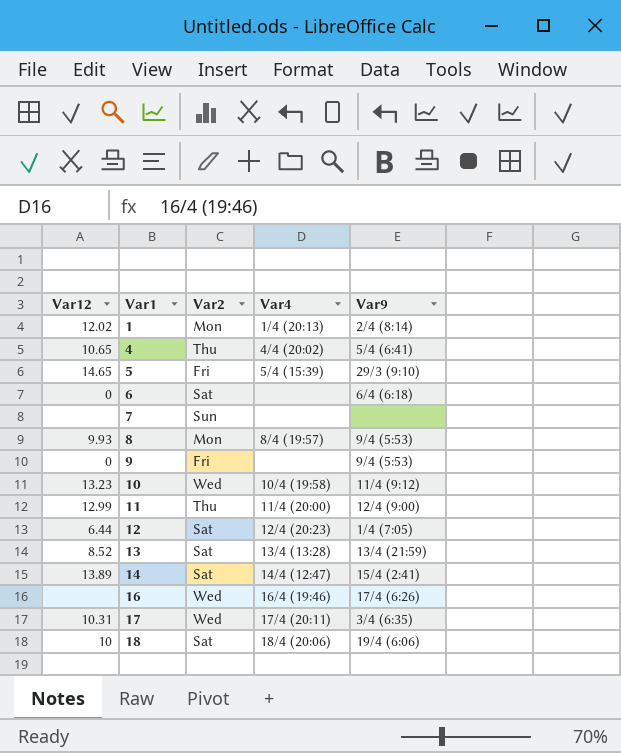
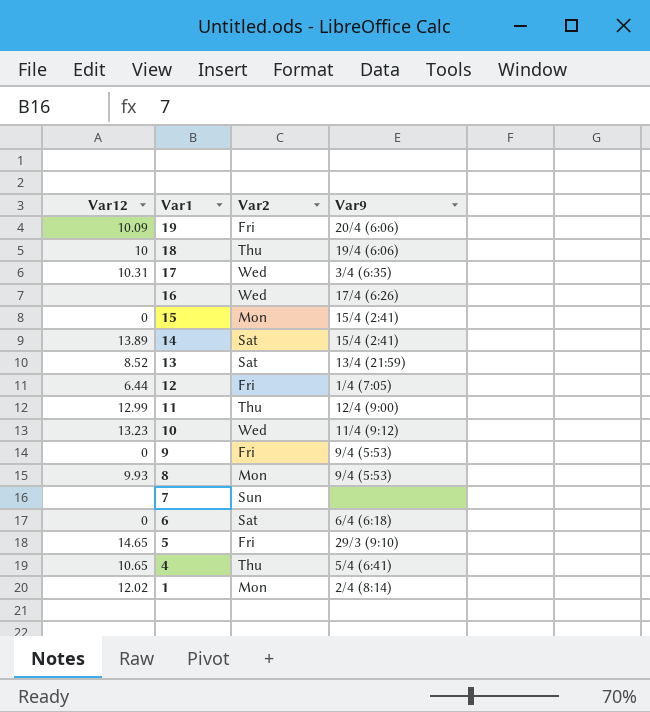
row order: Var1 ascending -> Var1 descending
column Var4 | position: 4 -> none
row 19: none -> 10.09 | Fri | 20/4 (6:06)
18 | Var2: Sat -> Thu
row 15: none -> 0 | Mon | 15/4 (2:41)
12 | Var2: Sat -> Fri

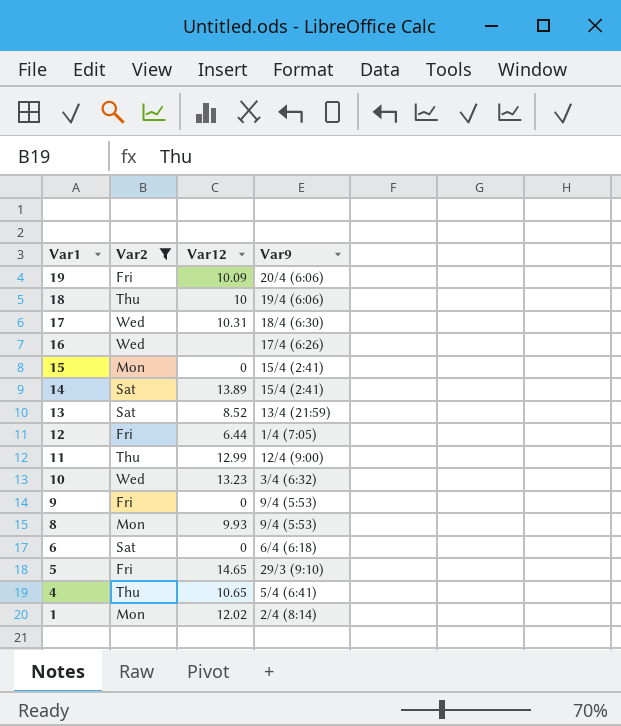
filter: none -> Var2 != Sun
column Var12 | position: 1 -> 3
17 | Var9: 3/4 (6:35) -> 18/4 (6:30)
10 | Var9: 11/4 (9:12) -> 3/4 (6:32)

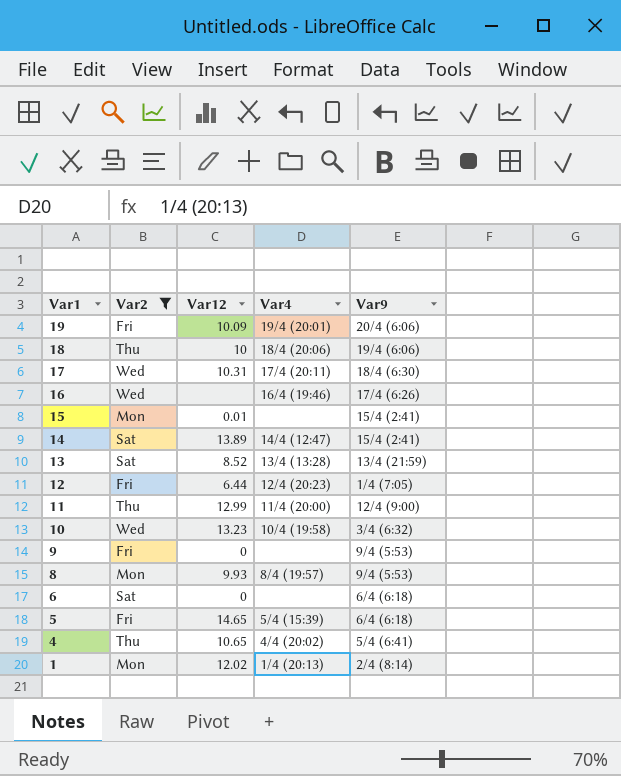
column Var4 | position: none -> 4
15 | Var12: 0 -> 0.01
5 | Var9: 29/3 (9:10) -> 6/4 (6:18)

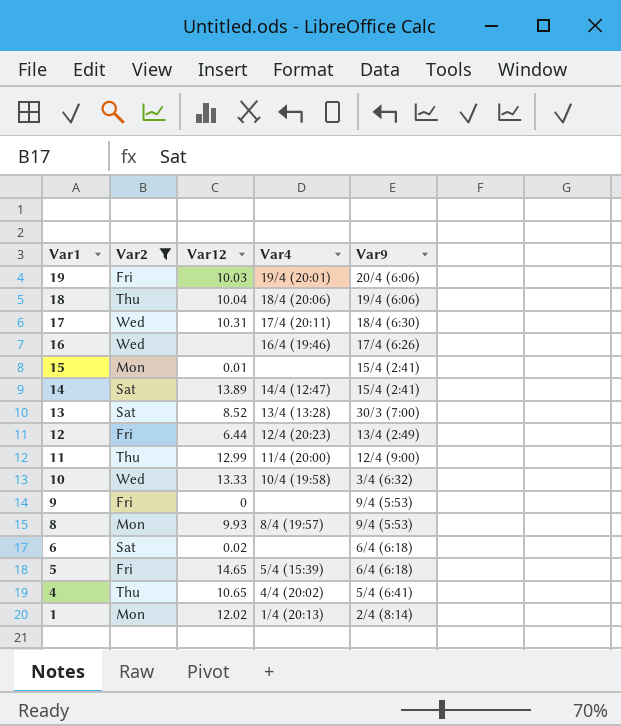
19 | Var12: 10.09 -> 10.03
18 | Var12: 10 -> 10.04
13 | Var9: 13/4 (21:59) -> 30/3 (7:00)
12 | Var9: 1/4 (7:05) -> 13/4 (2:49)
10 | Var12: 13.23 -> 13.33
6 | Var12: 0 -> 0.02

